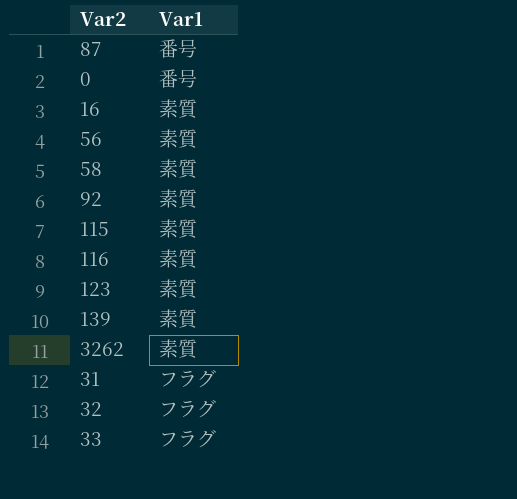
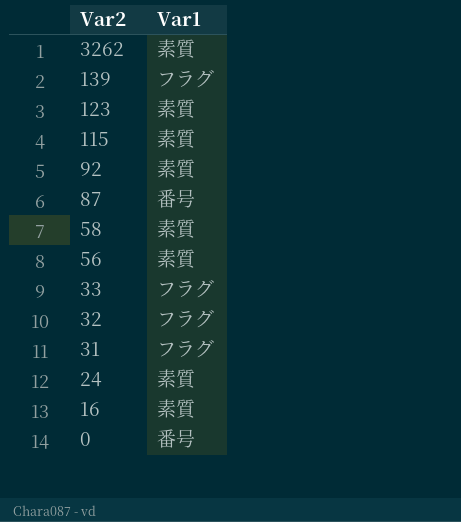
row order: none -> Var2 descending
row 116: 素質 -> none
139 | Var1: 素質 -> フラグ
row 24: none -> 素質

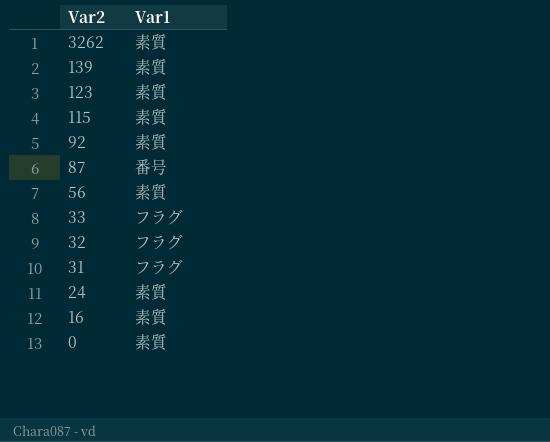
row 58: 素質 -> none
139 | Var1: フラグ -> 素質
0 | Var1: 番号 -> 素質

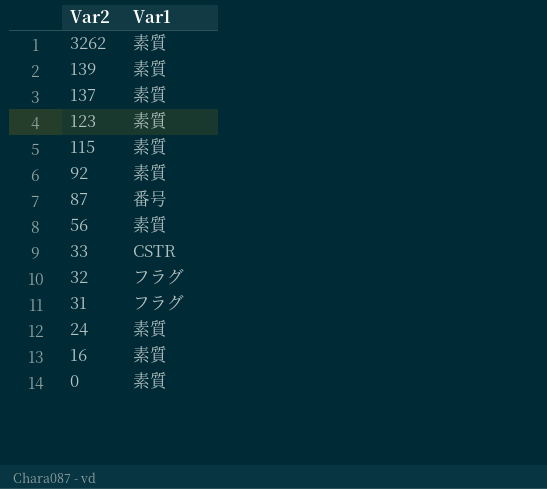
row 137: none -> 素質
33 | Var1: フラグ -> CSTR

